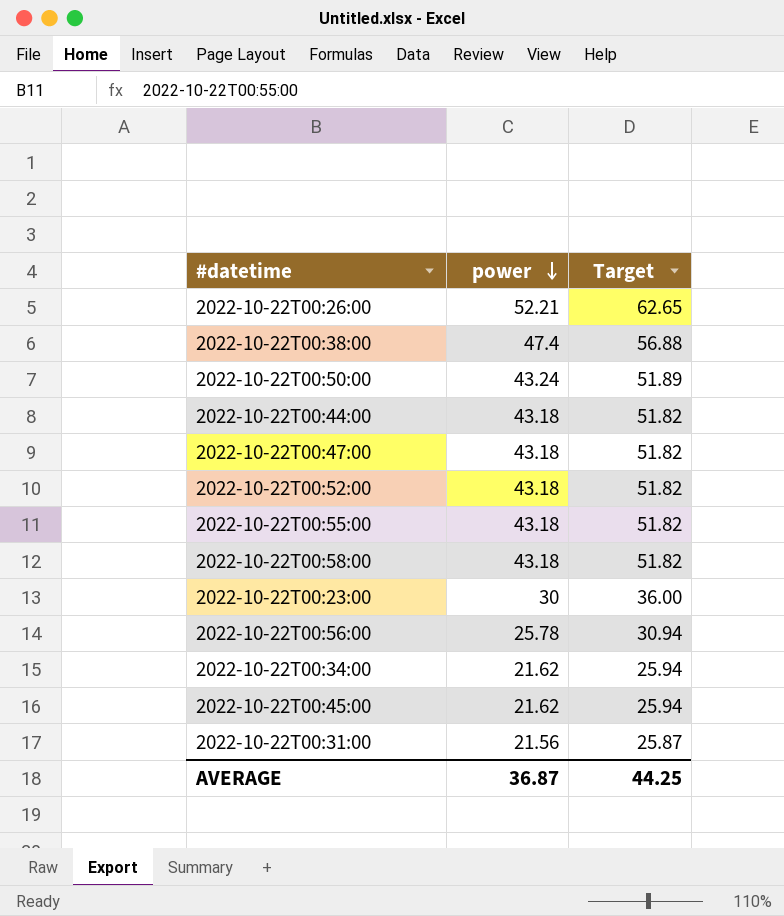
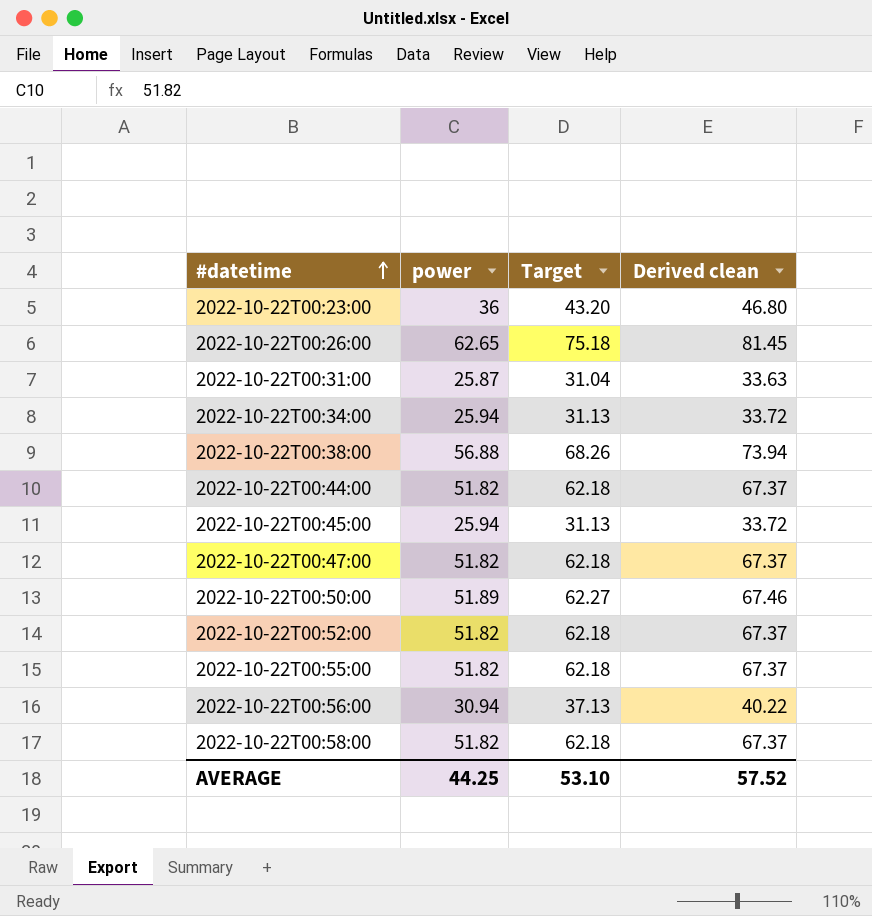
row order: power descending -> #datetime ascending
column Derived clean | formula: none -> [power] * 1.3
2022-10-22T00:23:00 | power: 30 -> 36
2022-10-22T00:23:00 | Target: 36.00 -> 43.20
2022-10-22T00:26:00 | power: 52.21 -> 62.65
2022-10-22T00:26:00 | Target: 62.65 -> 75.18
2022-10-22T00:31:00 | power: 21.56 -> 25.87
2022-10-22T00:31:00 | Target: 25.87 -> 31.04
2022-10-22T00:34:00 | power: 21.62 -> 25.94
2022-10-22T00:34:00 | Target: 25.94 -> 31.13
2022-10-22T00:38:00 | power: 47.4 -> 56.88
2022-10-22T00:38:00 | Target: 56.88 -> 68.26
2022-10-22T00:44:00 | power: 43.18 -> 51.82
2022-10-22T00:44:00 | Target: 51.82 -> 62.18
2022-10-22T00:45:00 | power: 21.62 -> 25.94
2022-10-22T00:45:00 | Target: 25.94 -> 31.13
2022-10-22T00:47:00 | power: 43.18 -> 51.82
2022-10-22T00:47:00 | Target: 51.82 -> 62.18
2022-10-22T00:50:00 | power: 43.24 -> 51.89
2022-10-22T00:50:00 | Target: 51.89 -> 62.27
2022-10-22T00:52:00 | power: 43.18 -> 51.82
2022-10-22T00:52:00 | Target: 51.82 -> 62.18
2022-10-22T00:55:00 | power: 43.18 -> 51.82
2022-10-22T00:55:00 | Target: 51.82 -> 62.18
2022-10-22T00:56:00 | power: 25.78 -> 30.94
2022-10-22T00:56:00 | Target: 30.94 -> 37.13
2022-10-22T00:58:00 | power: 43.18 -> 51.82
2022-10-22T00:58:00 | Target: 51.82 -> 62.18
AVERAGE | power: 36.87 -> 44.25
AVERAGE | Target: 44.25 -> 53.10

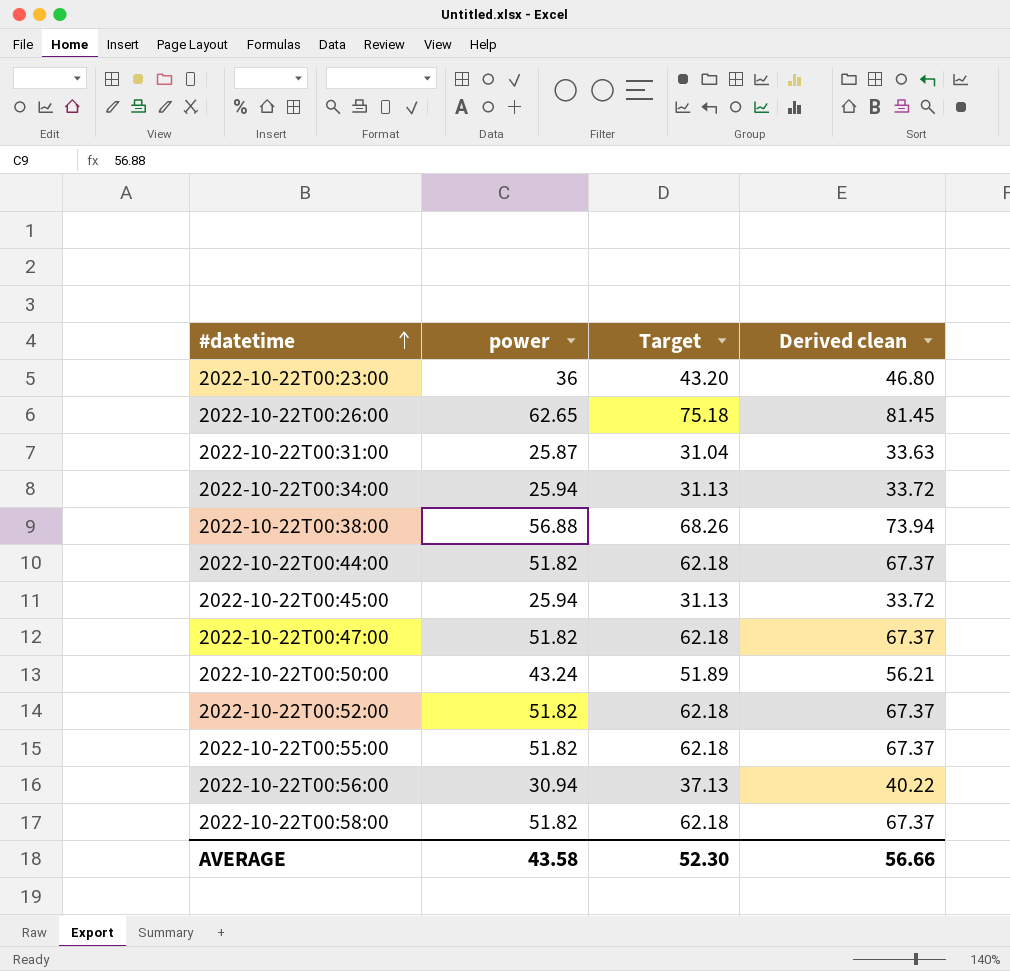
2022-10-22T00:50:00 | power: 51.89 -> 43.24
2022-10-22T00:50:00 | Target: 62.27 -> 51.89
2022-10-22T00:50:00 | Derived clean: 67.46 -> 56.21
AVERAGE | power: 44.25 -> 43.58
AVERAGE | Target: 53.10 -> 52.30
AVERAGE | Derived clean: 57.52 -> 56.66

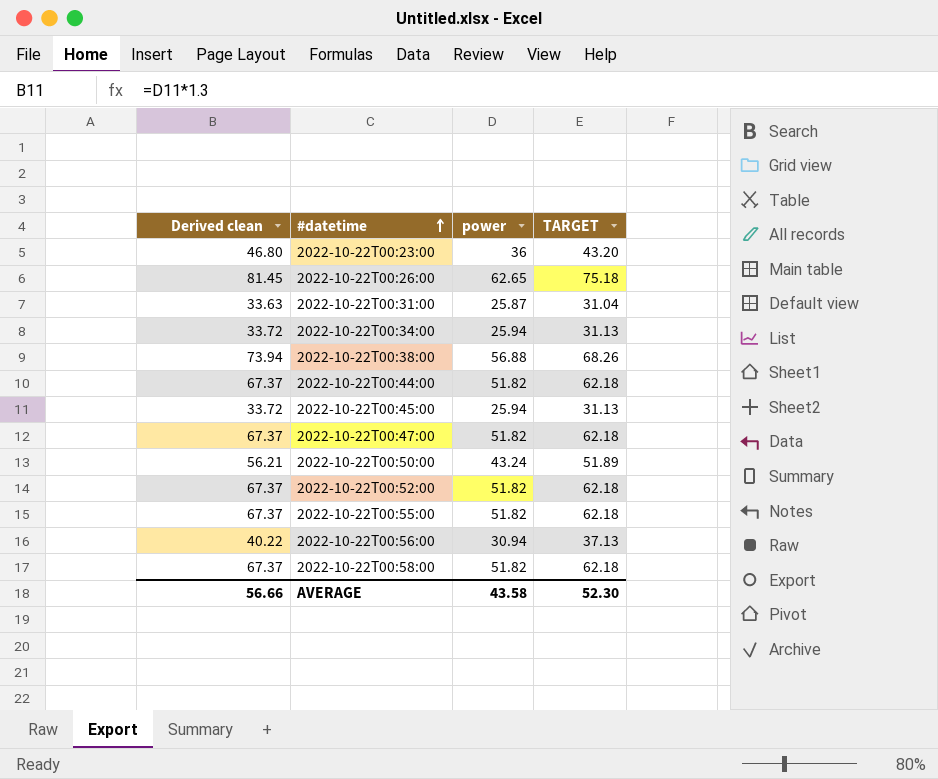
column Derived clean | position: 4 -> 1
column name: Target -> TARGET

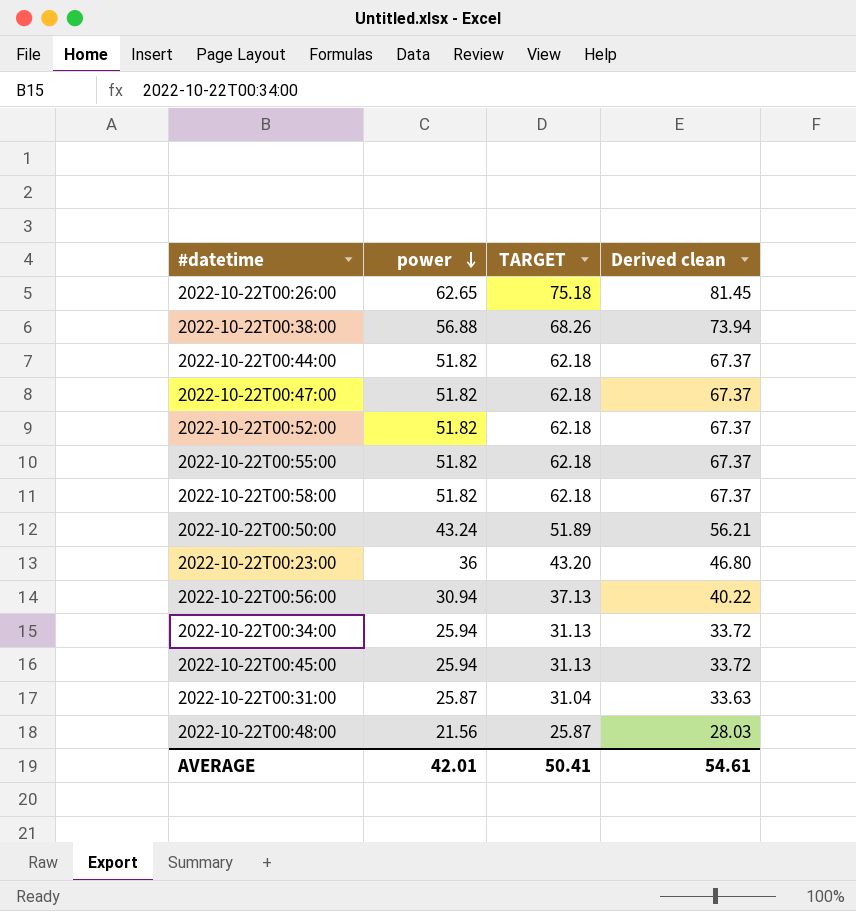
row order: #datetime ascending -> power descending
column Derived clean | position: 1 -> 4
row 2022-10-22T00:48:00: none -> 21.56 | 25.87 | 28.03
AVERAGE | power: 43.58 -> 42.01
AVERAGE | TARGET: 52.30 -> 50.41
AVERAGE | Derived clean: 56.66 -> 54.61

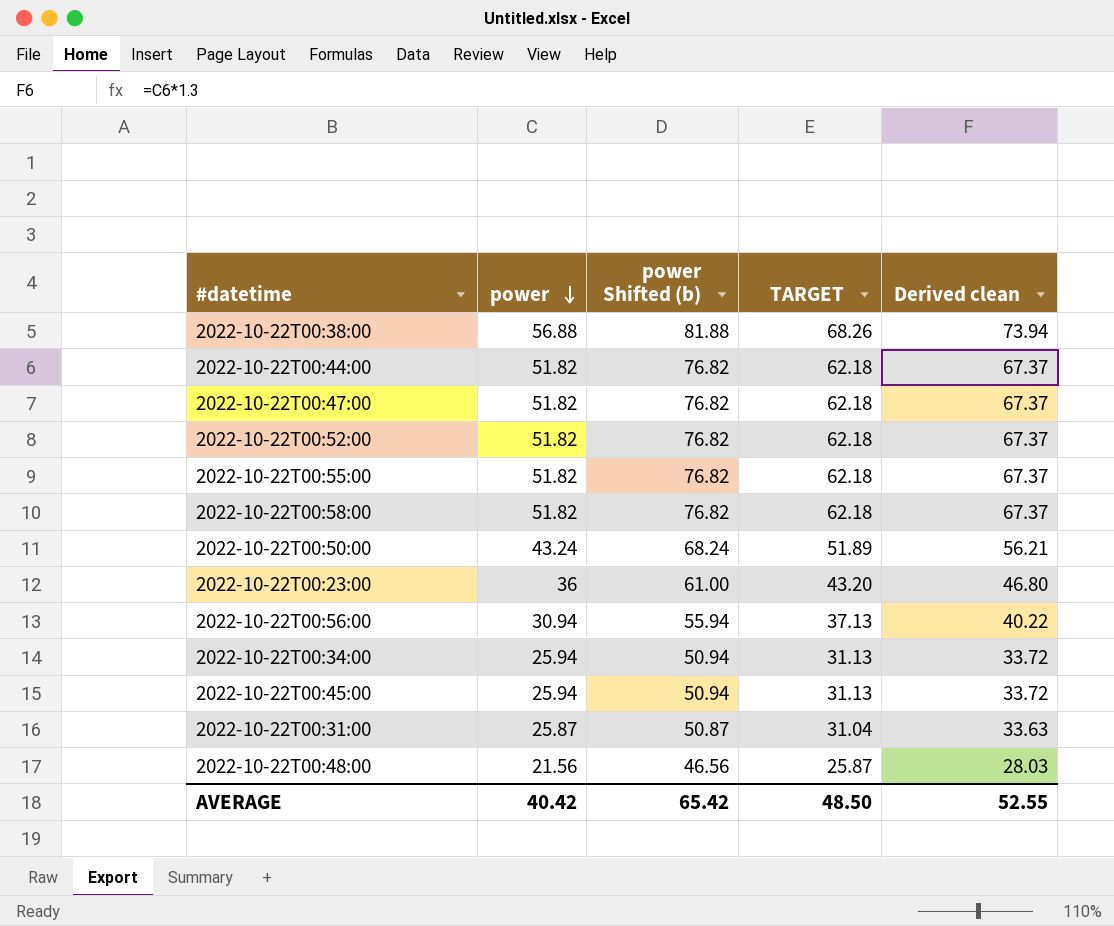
column power Shifted (b) | formula: none -> [power] + 25
row 2022-10-22T00:26:00: 62.65 | 75.18 | 81.45 -> none
AVERAGE | power: 42.01 -> 40.42
AVERAGE | TARGET: 50.41 -> 48.50
AVERAGE | Derived clean: 54.61 -> 52.55

